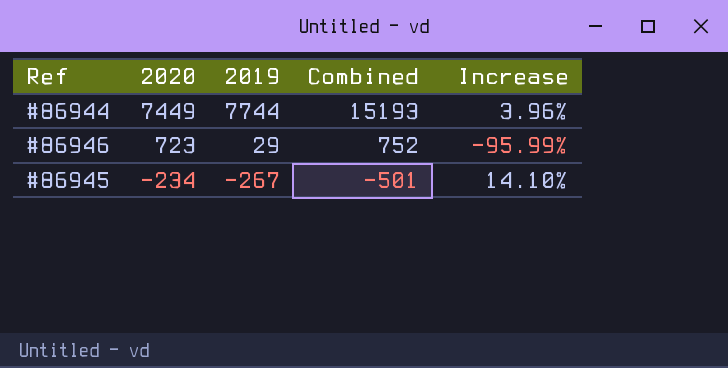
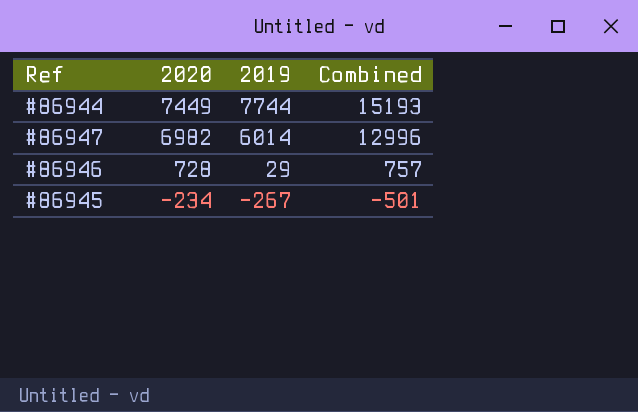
column Increase | formula: ([2019] - [2020]) / [2020] -> none
row #86947: none -> 6982 | 6014 | 12996
#86946 | 2020: 723 -> 728
#86946 | Combined: 752 -> 757

